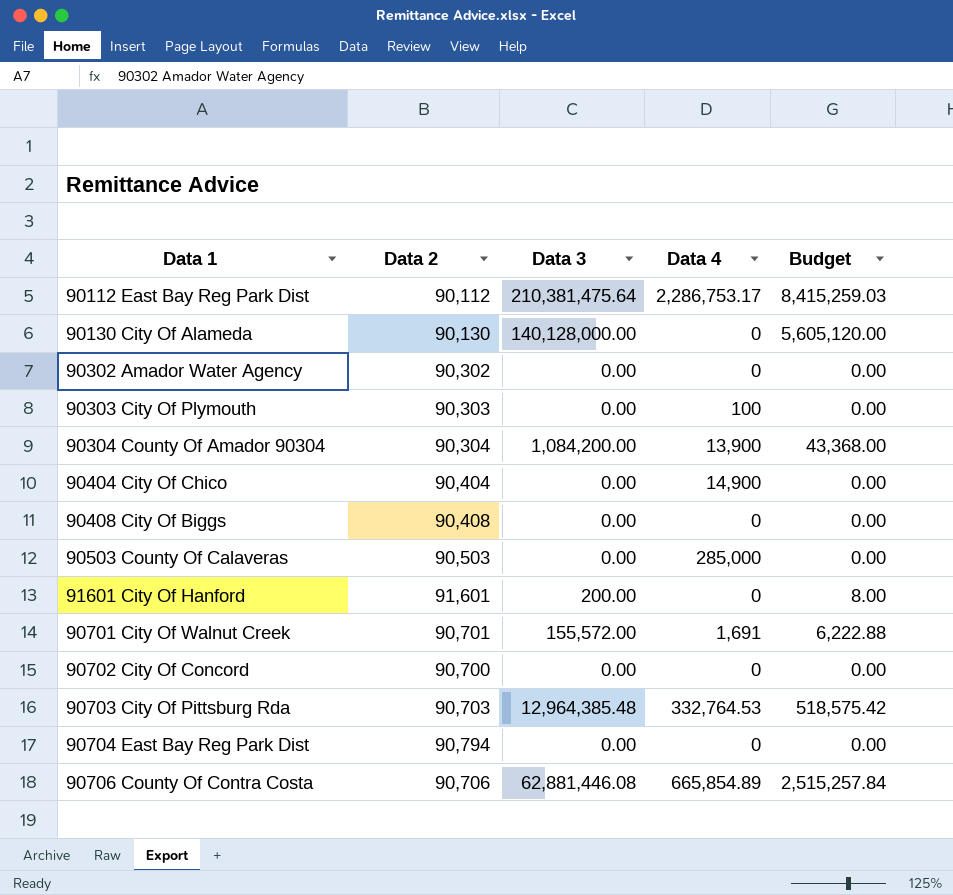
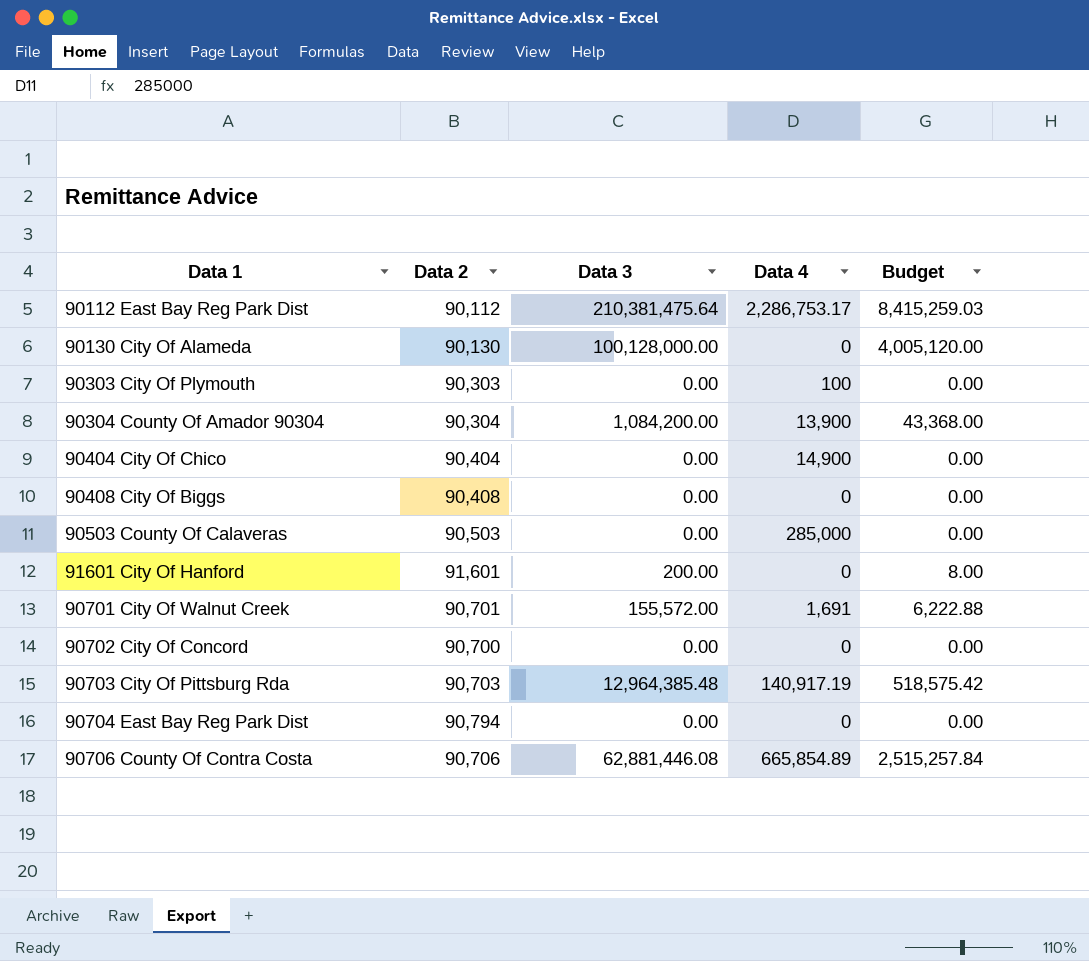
row 90302 Amador Water Agency: 90,302 | 0.00 | 0 | 0.00 -> none
90130 City Of Alameda | Data 3: 140,128,000.00 -> 100,128,000.00
90130 City Of Alameda | Budget: 5,605,120.00 -> 4,005,120.00
90703 City Of Pittsburg Rda | Data 4: 332,764.53 -> 140,917.19

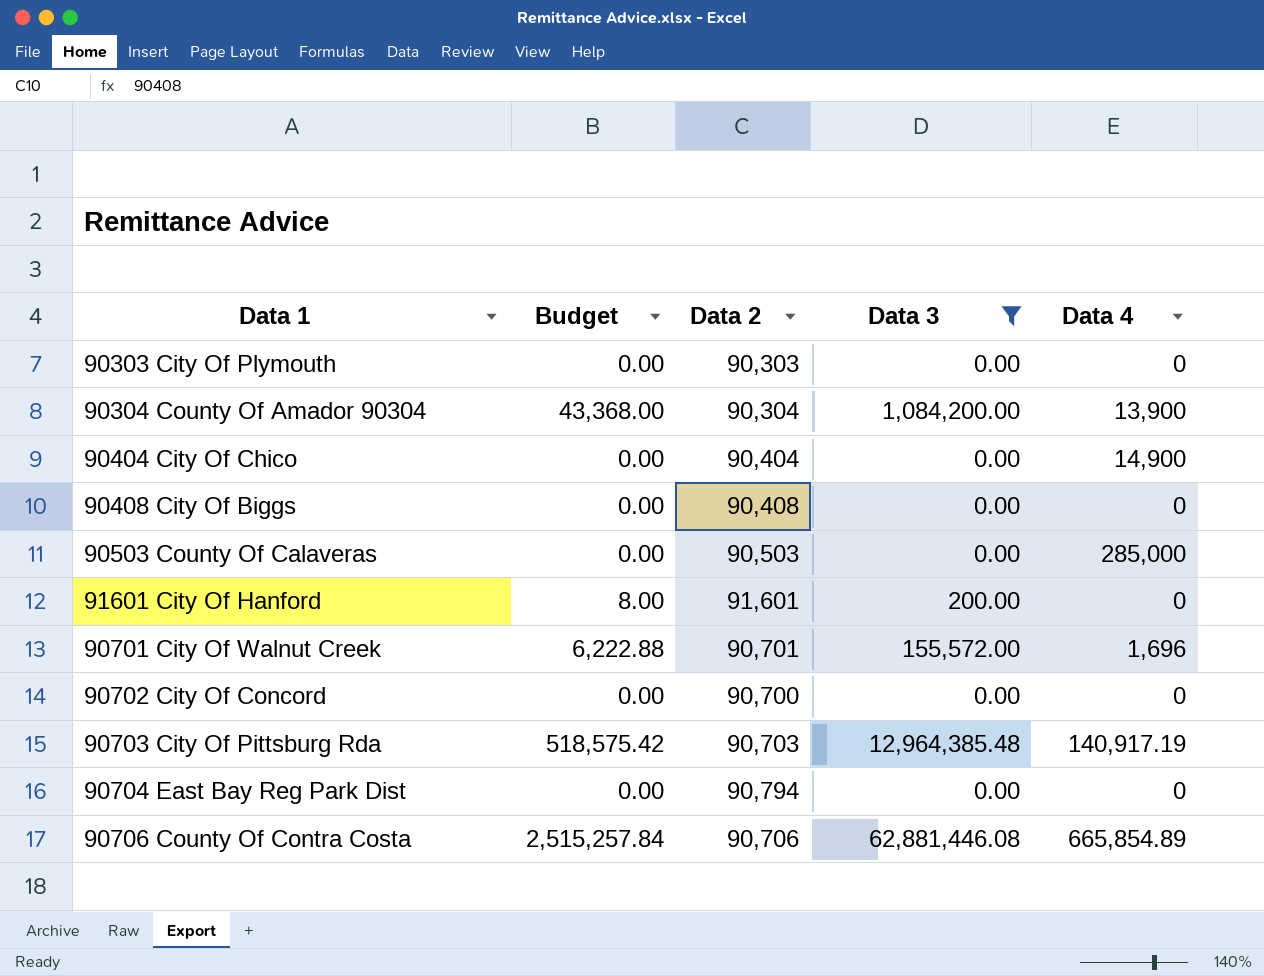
filter: none -> Data 3 <= 62,881,446.08
column Budget | position: 5 -> 2
90303 City Of Plymouth | Data 4: 100 -> 0
90701 City Of Walnut Creek | Data 4: 1,691 -> 1,696

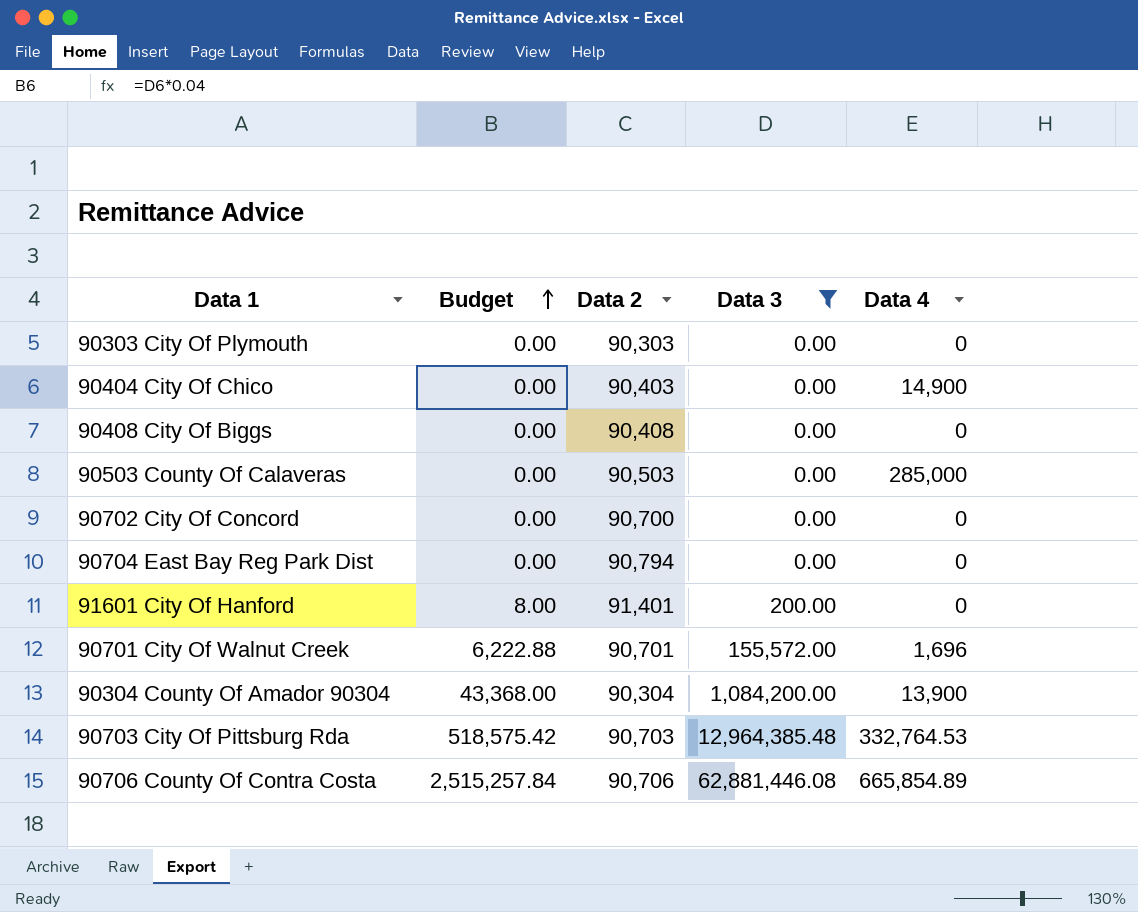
row order: none -> Budget ascending
90404 City Of Chico | Data 2: 90,404 -> 90,403
91601 City Of Hanford | Data 2: 91,601 -> 91,401
90703 City Of Pittsburg Rda | Data 4: 140,917.19 -> 332,764.53

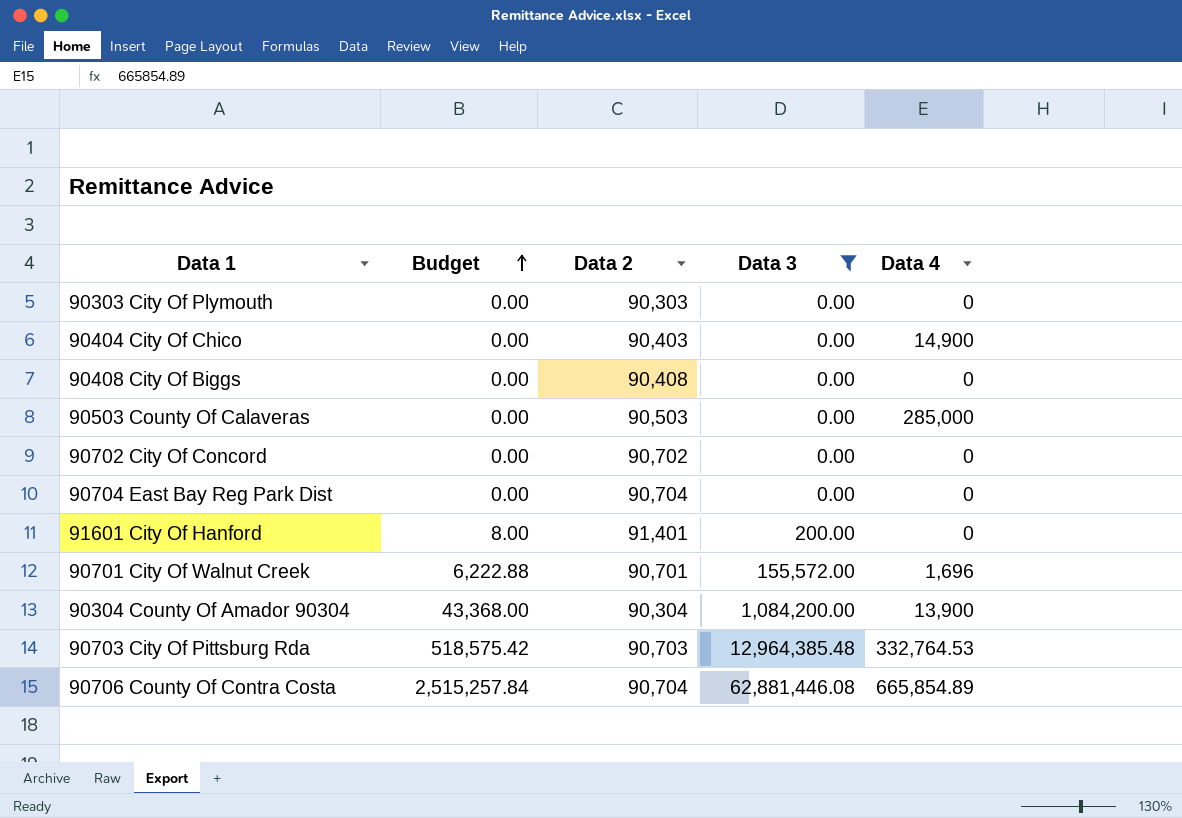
90702 City Of Concord | Data 2: 90,700 -> 90,702
90704 East Bay Reg Park Dist | Data 2: 90,794 -> 90,704
90706 County Of Contra Costa | Data 2: 90,706 -> 90,704

